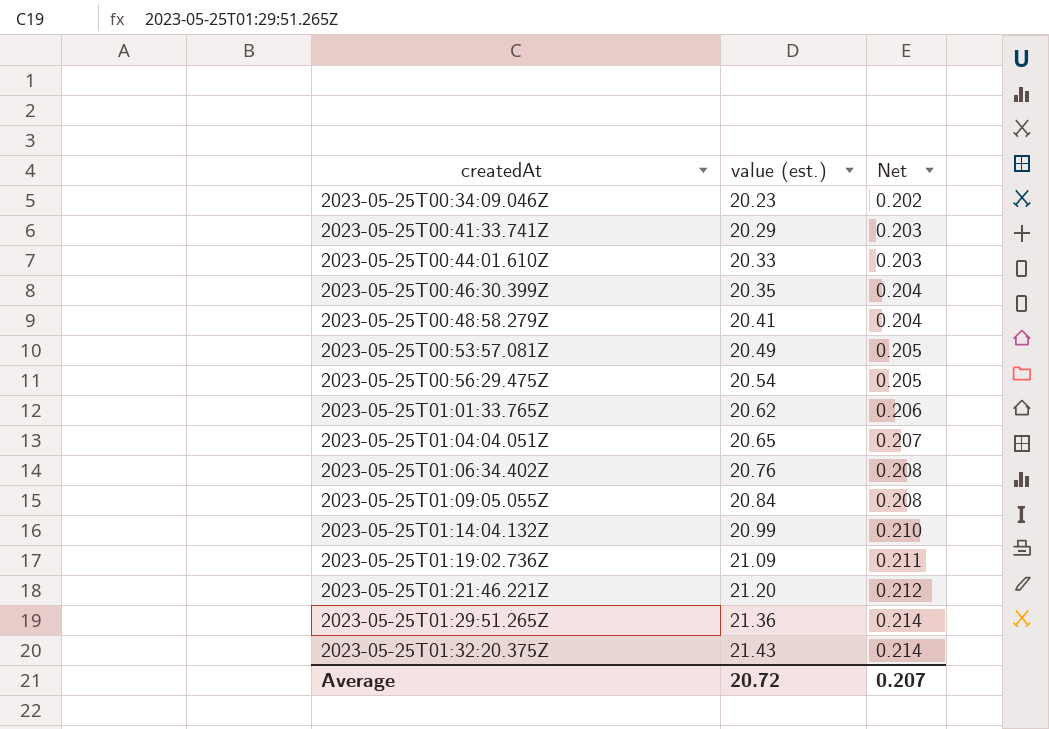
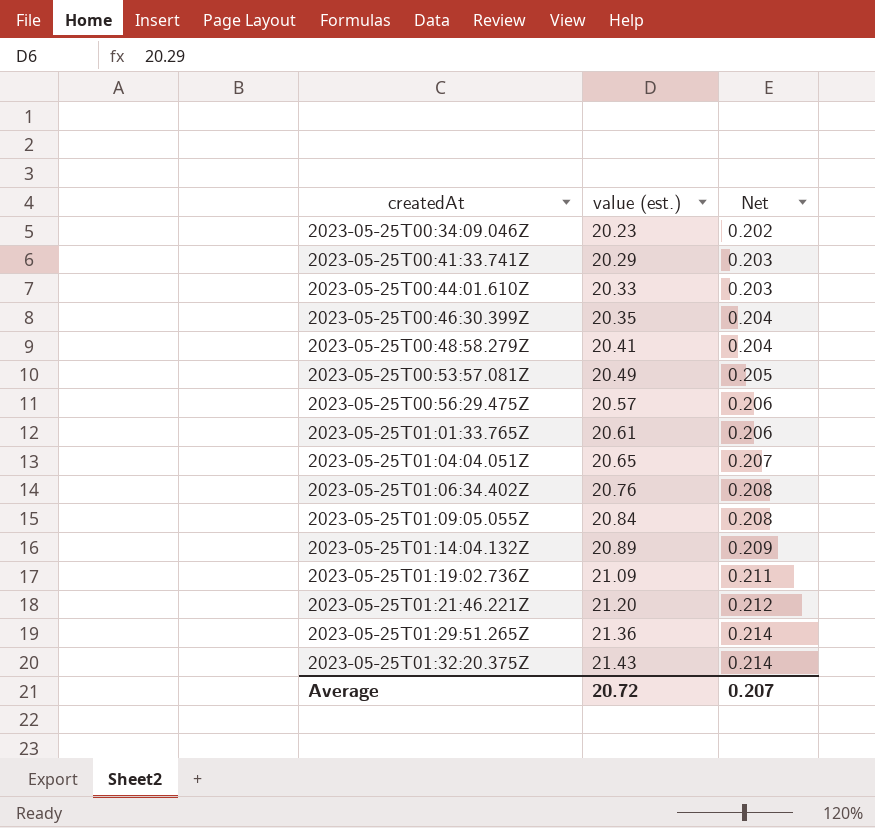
2023-05-25T00:56:29.475Z | value (est.): 20.54 -> 20.57
2023-05-25T00:56:29.475Z | Net: 0.205 -> 0.206
2023-05-25T01:01:33.765Z | value (est.): 20.62 -> 20.61
2023-05-25T01:14:04.132Z | value (est.): 20.99 -> 20.89
2023-05-25T01:14:04.132Z | Net: 0.210 -> 0.209

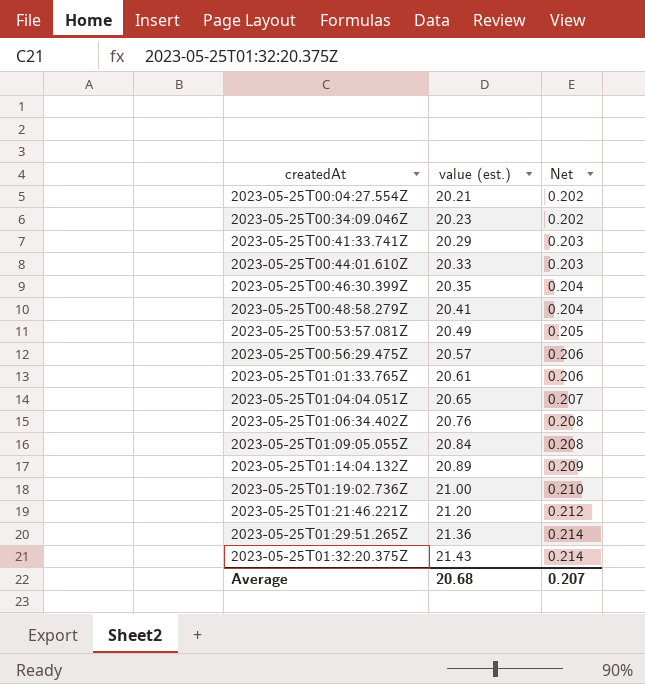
row 2023-05-25T00:04:27.554Z: none -> 20.21 | 0.202
2023-05-25T01:19:02.736Z | value (est.): 21.09 -> 21.00
2023-05-25T01:19:02.736Z | Net: 0.211 -> 0.210
Average | value (est.): 20.72 -> 20.68

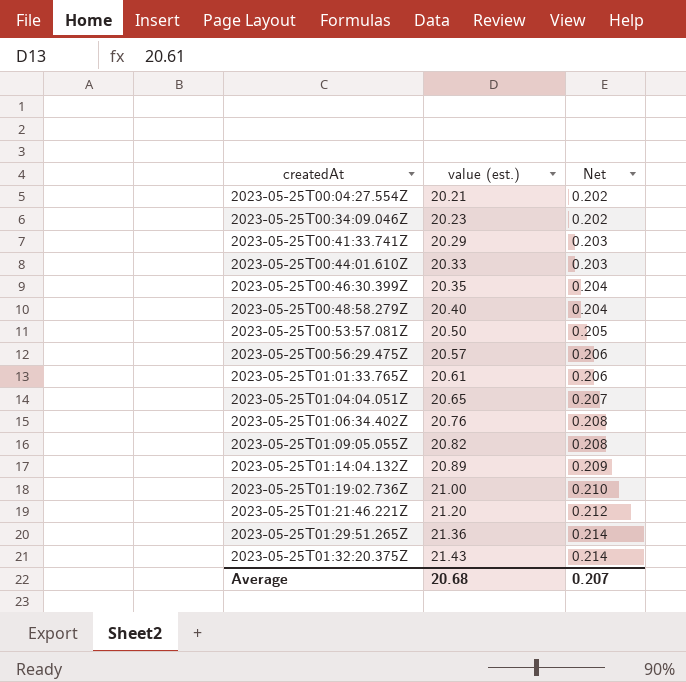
2023-05-25T00:48:58.279Z | value (est.): 20.41 -> 20.40
2023-05-25T00:53:57.081Z | value (est.): 20.49 -> 20.50
2023-05-25T01:09:05.055Z | value (est.): 20.84 -> 20.82

